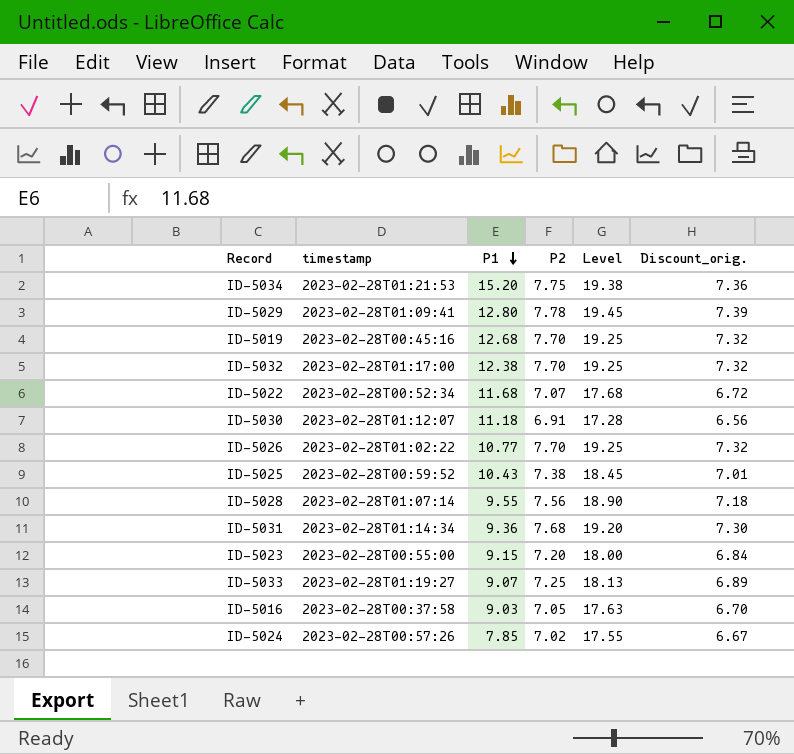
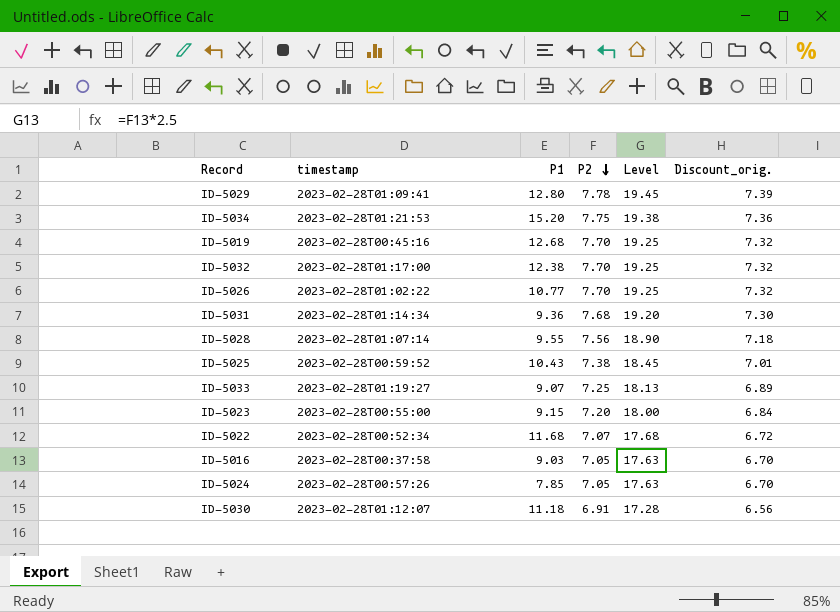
row order: P1 descending -> P2 descending
ID-5024 | P2: 7.02 -> 7.05
ID-5024 | Level: 17.55 -> 17.63
ID-5024 | Discount_orig.: 6.67 -> 6.70

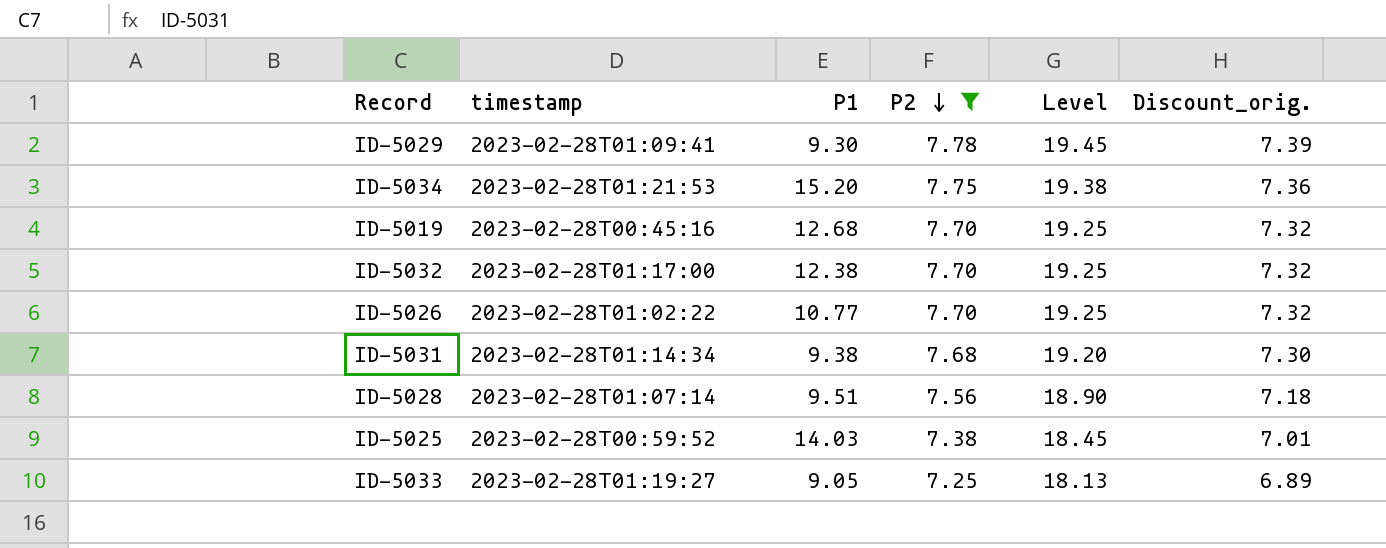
filter: none -> P2 >= 7.25
ID-5029 | P1: 12.80 -> 9.30
ID-5031 | P1: 9.36 -> 9.38
ID-5028 | P1: 9.55 -> 9.51
ID-5025 | P1: 10.43 -> 14.03
ID-5033 | P1: 9.07 -> 9.05

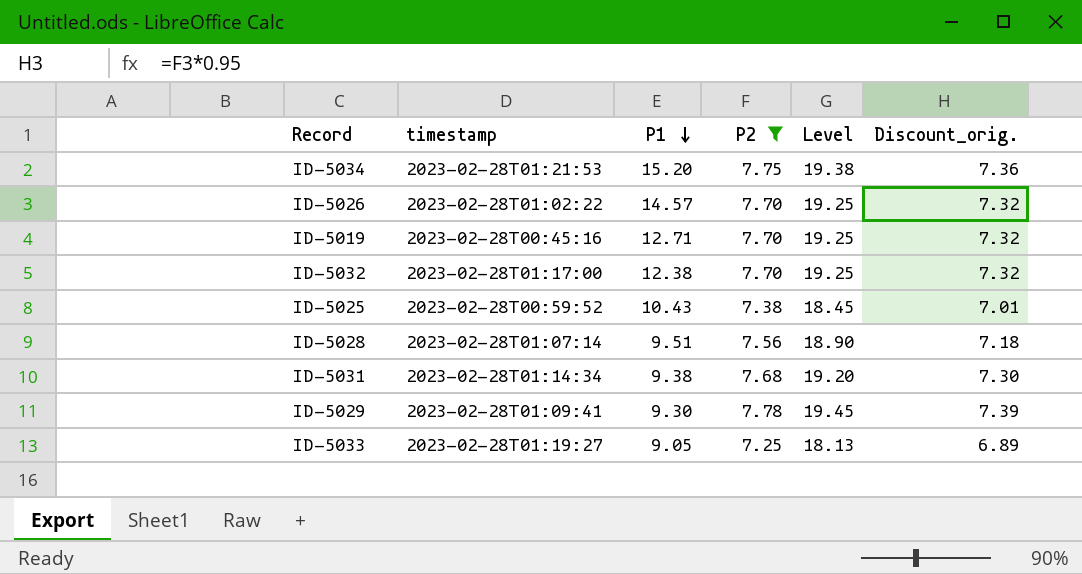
row order: P2 descending -> P1 descending
ID-5026 | P1: 10.77 -> 14.57
ID-5019 | P1: 12.68 -> 12.71
ID-5025 | P1: 14.03 -> 10.43

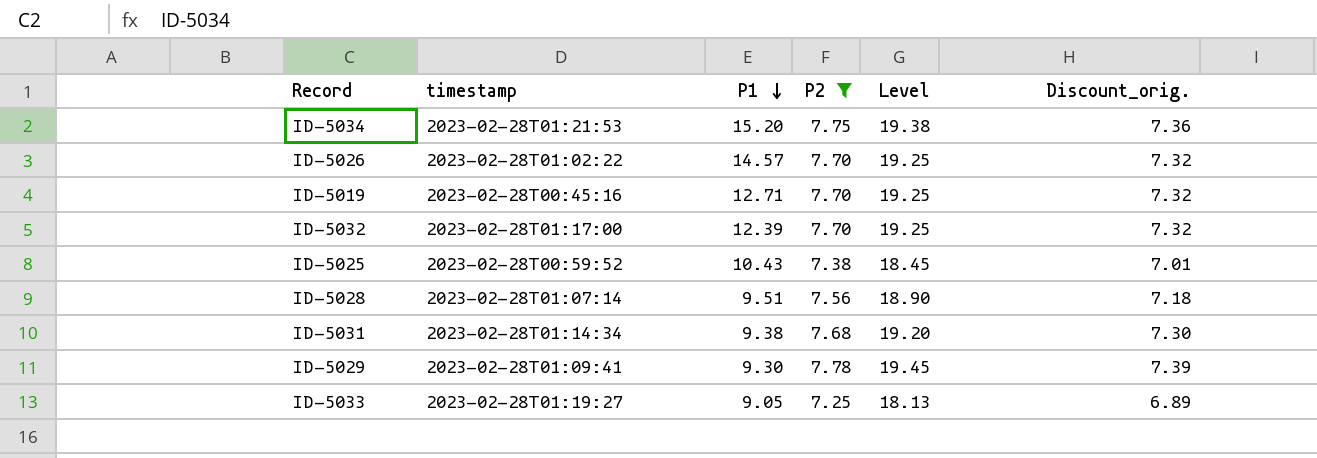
ID-5032 | P1: 12.38 -> 12.39

